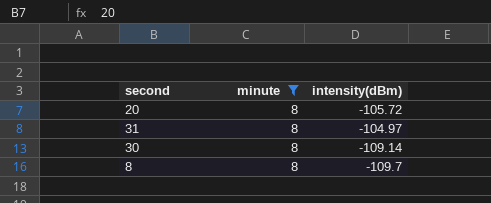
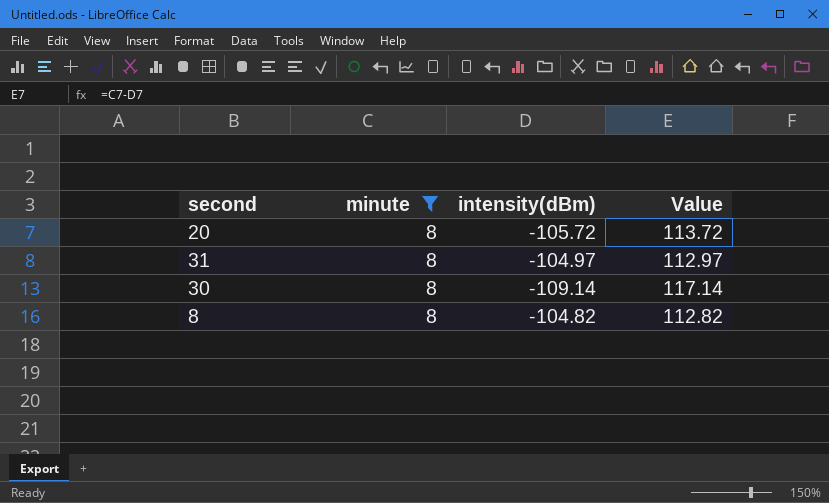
column Value | formula: none -> [minute] - [intensity(dBm)]
8 | intensity(dBm): -109.7 -> -104.82

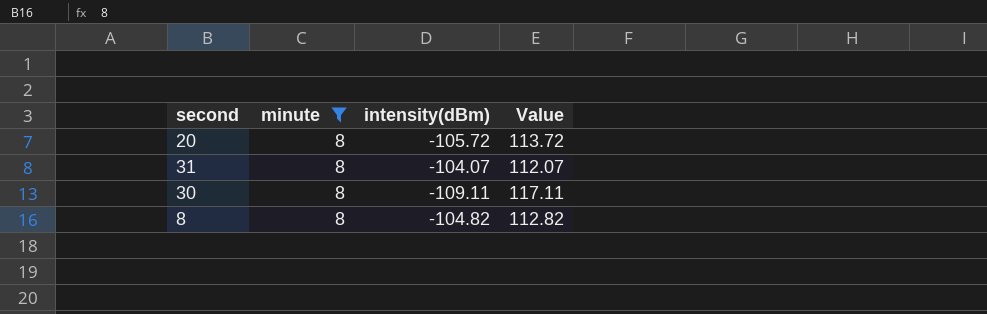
31 | intensity(dBm): -104.97 -> -104.07
31 | Value: 112.97 -> 112.07
30 | intensity(dBm): -109.14 -> -109.11
30 | Value: 117.14 -> 117.11

